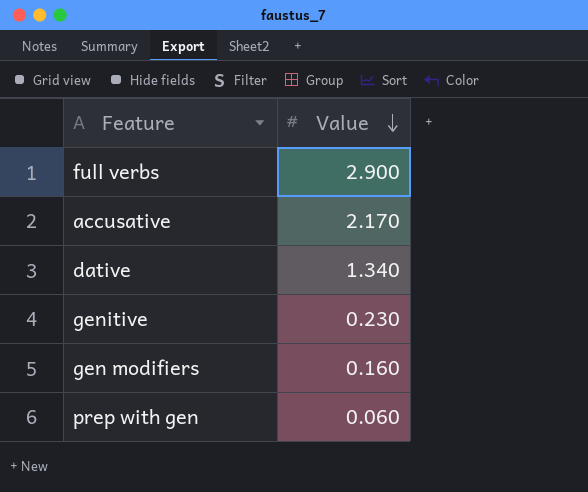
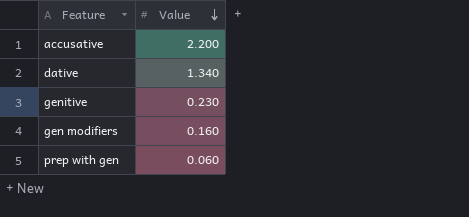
row full verbs: 2.900 -> none
accusative | Value: 2.170 -> 2.200

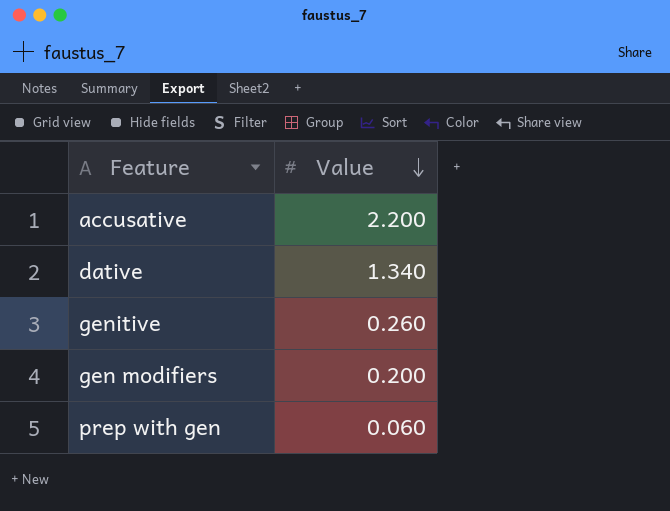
genitive | Value: 0.230 -> 0.260
gen modifiers | Value: 0.160 -> 0.200

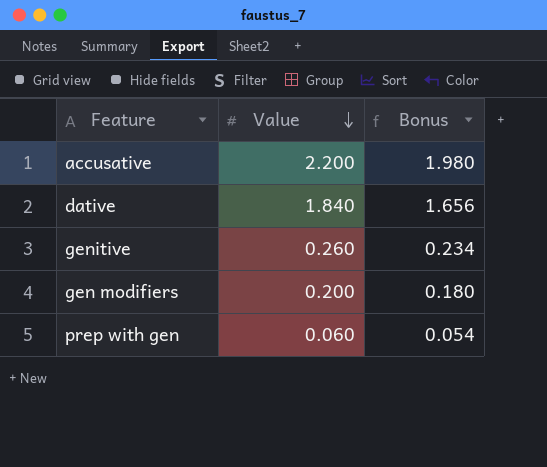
column Bonus | formula: none -> [Value] * 0.9
dative | Value: 1.340 -> 1.840

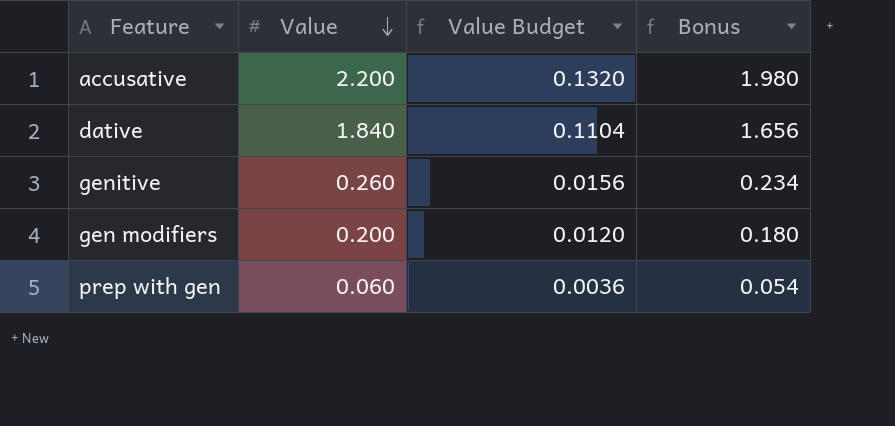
column Value Budget | formula: none -> [Value] * 0.06

